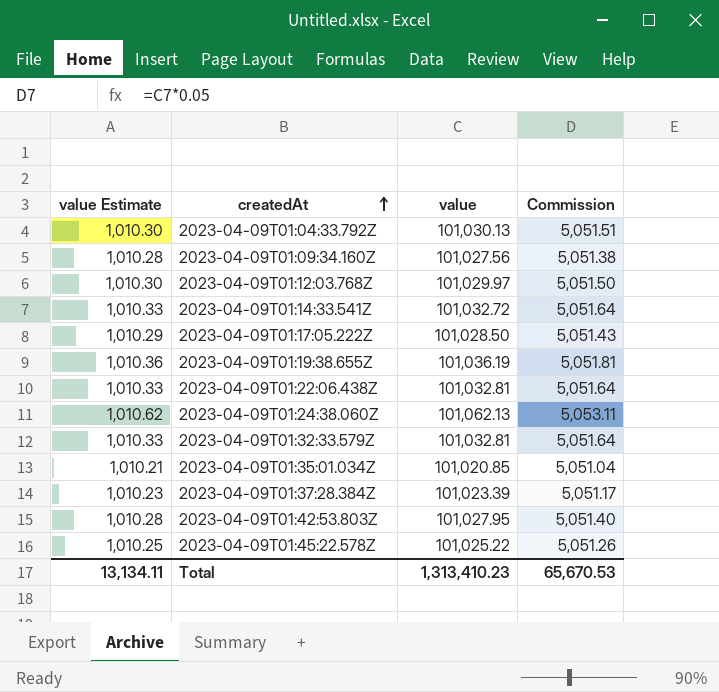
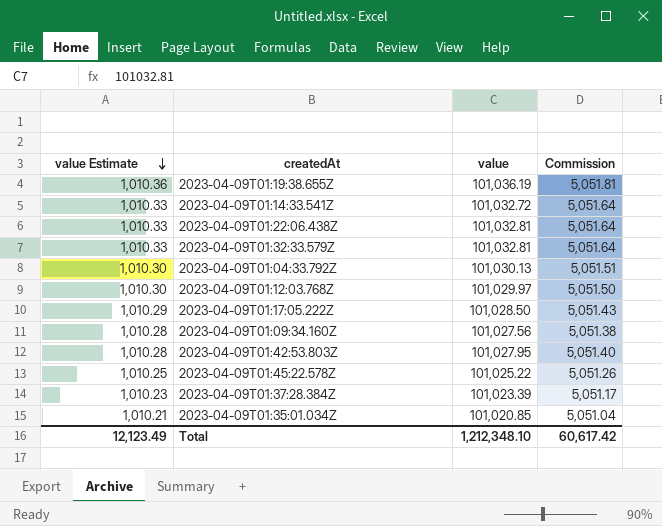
row order: createdAt ascending -> value Estimate descending
row 2023-04-09T01:24:38.060Z: 1,010.62 | 101,062.13 | 5,053.11 -> none
Total | value Estimate: 13,134.11 -> 12,123.49
Total | value: 1,313,410.23 -> 1,212,348.10
Total | Commission: 65,670.53 -> 60,617.42

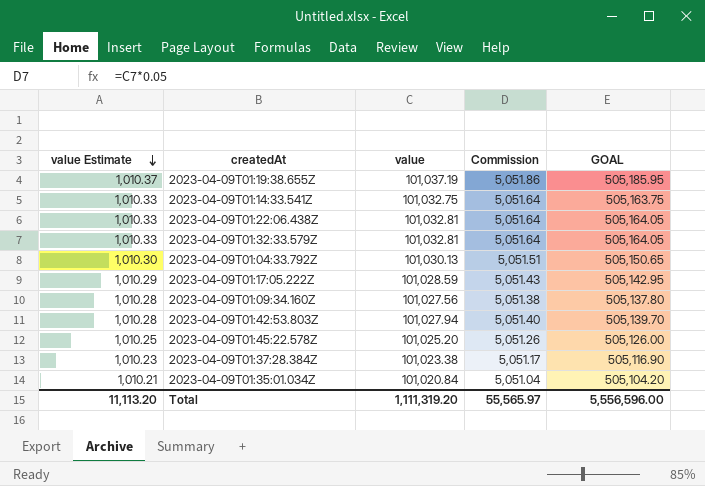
column GOAL | formula: none -> [value] * 5
row 2023-04-09T01:12:03.768Z: 1,010.30 | 101,029.97 | 5,051.50 -> none
2023-04-09T01:19:38.655Z | value Estimate: 1,010.36 -> 1,010.37
2023-04-09T01:19:38.655Z | value: 101,036.19 -> 101,037.19
2023-04-09T01:19:38.655Z | Commission: 5,051.81 -> 5,051.86
2023-04-09T01:14:33.541Z | value: 101,032.72 -> 101,032.75
2023-04-09T01:17:05.222Z | value: 101,028.50 -> 101,028.59
2023-04-09T01:42:53.803Z | value: 101,027.95 -> 101,027.94
2023-04-09T01:45:22.578Z | value: 101,025.22 -> 101,025.20
2023-04-09T01:37:28.384Z | value: 101,023.39 -> 101,023.38
2023-04-09T01:35:01.034Z | value: 101,020.85 -> 101,020.84
Total | value Estimate: 12,123.49 -> 11,113.20
Total | value: 1,212,348.10 -> 1,111,319.20
Total | Commission: 60,617.42 -> 55,565.97

